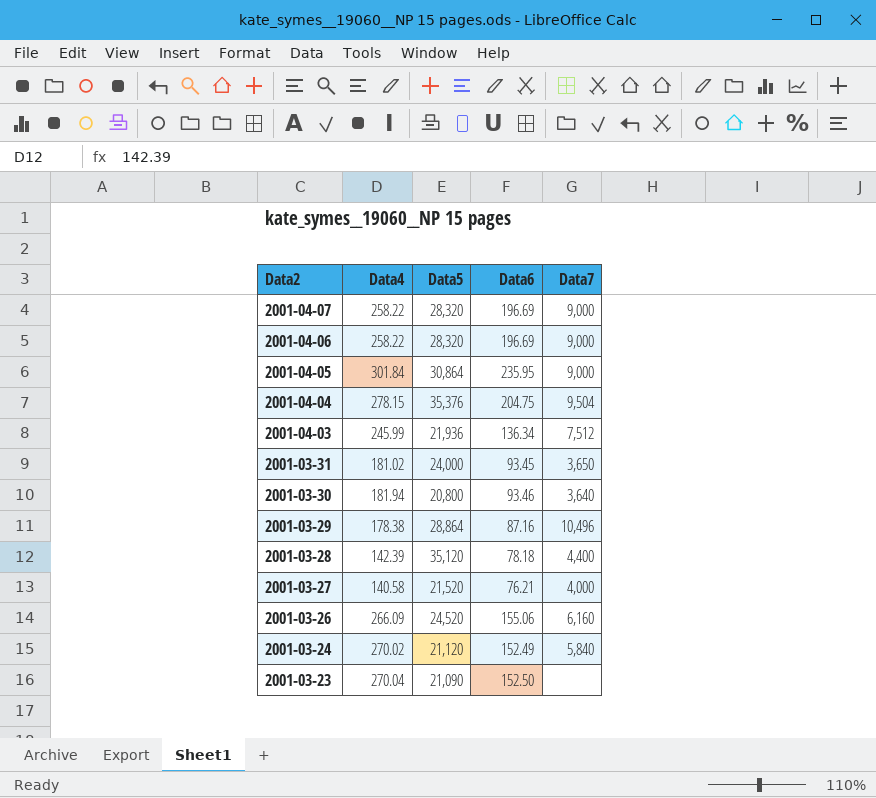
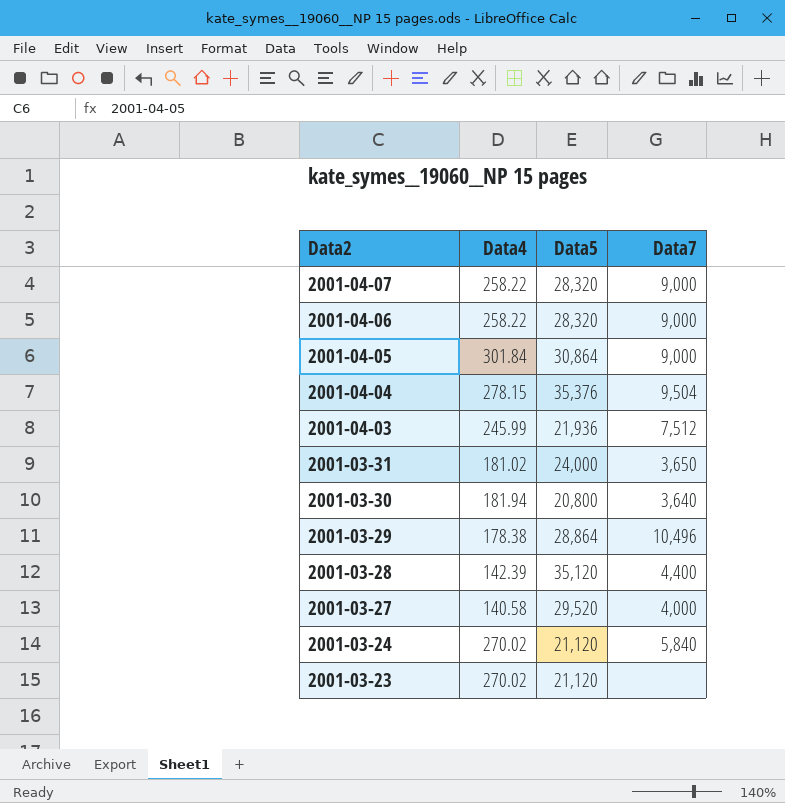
column Data6 | position: 4 -> none
row 2001-03-26: 266.09 | 24,520 | 155.06 | 6,160 -> none
2001-03-27 | Data5: 21,520 -> 29,520
2001-03-23 | Data4: 270.04 -> 270.02
2001-03-23 | Data5: 21,090 -> 21,120

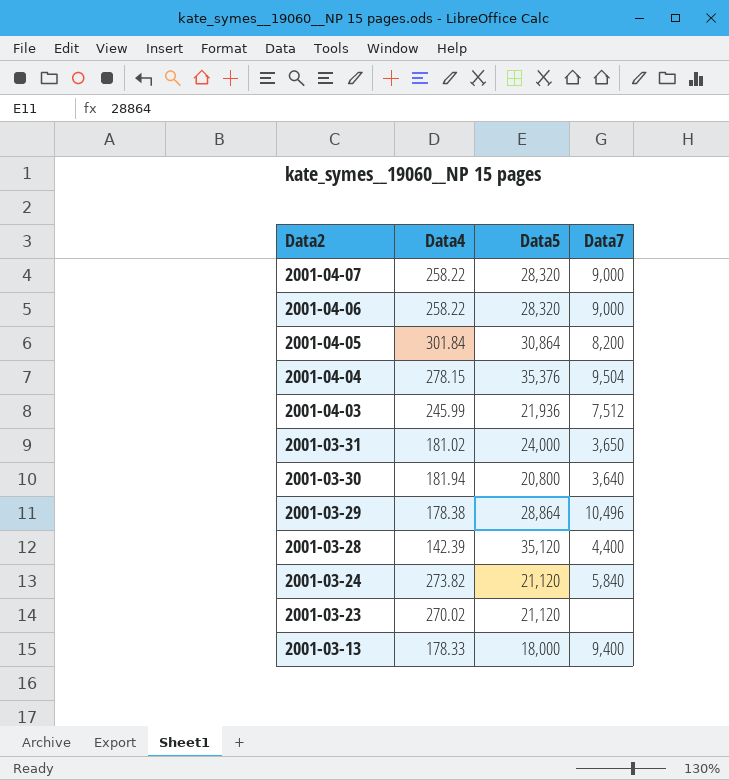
row 2001-03-27: 140.58 | 29,520 | 4,000 -> none
2001-04-05 | Data7: 9,000 -> 8,200
2001-03-24 | Data4: 270.02 -> 273.82
row 2001-03-13: none -> 178.33 | 18,000 | 9,400

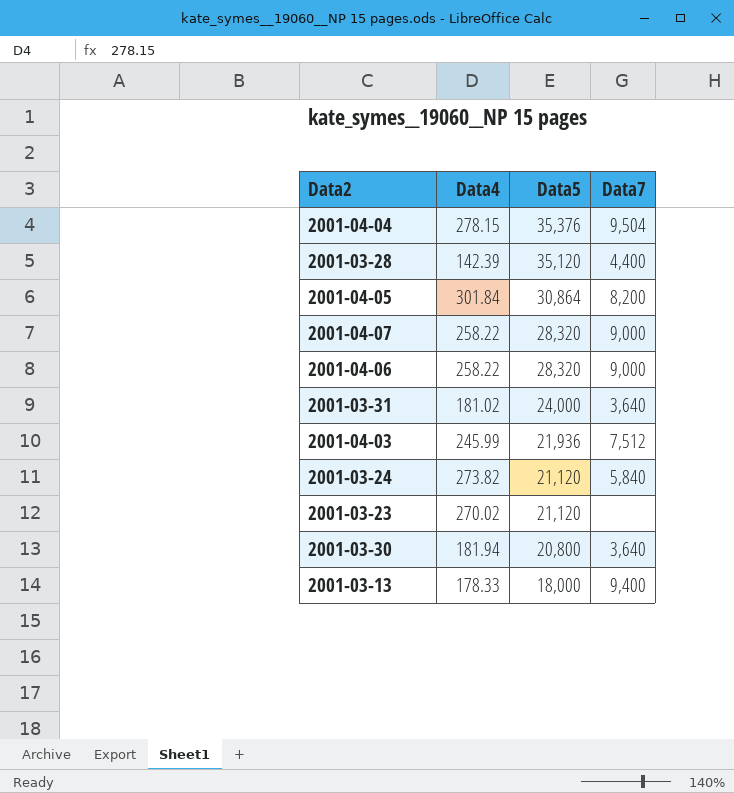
row order: Data2 descending -> Data5 descending
row 2001-03-29: 178.38 | 28,864 | 10,496 -> none
2001-03-31 | Data7: 3,650 -> 3,640

